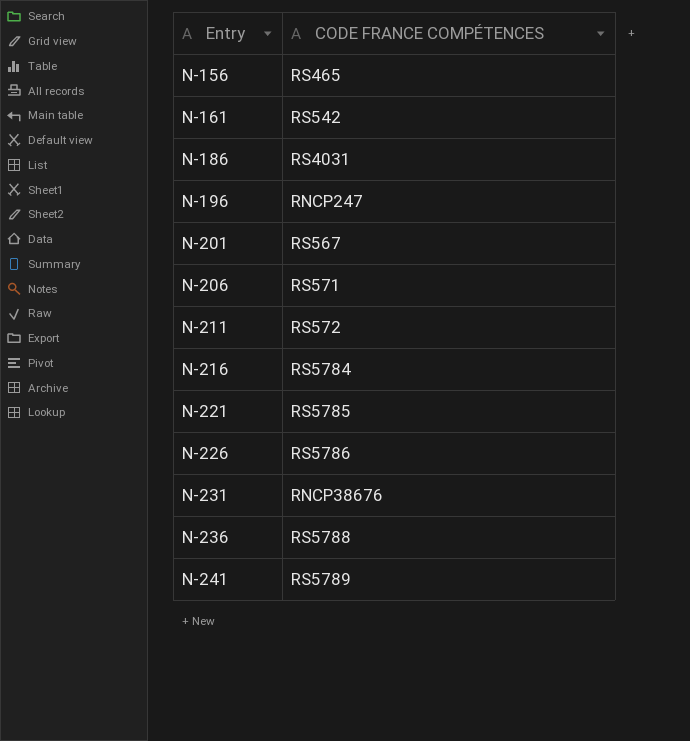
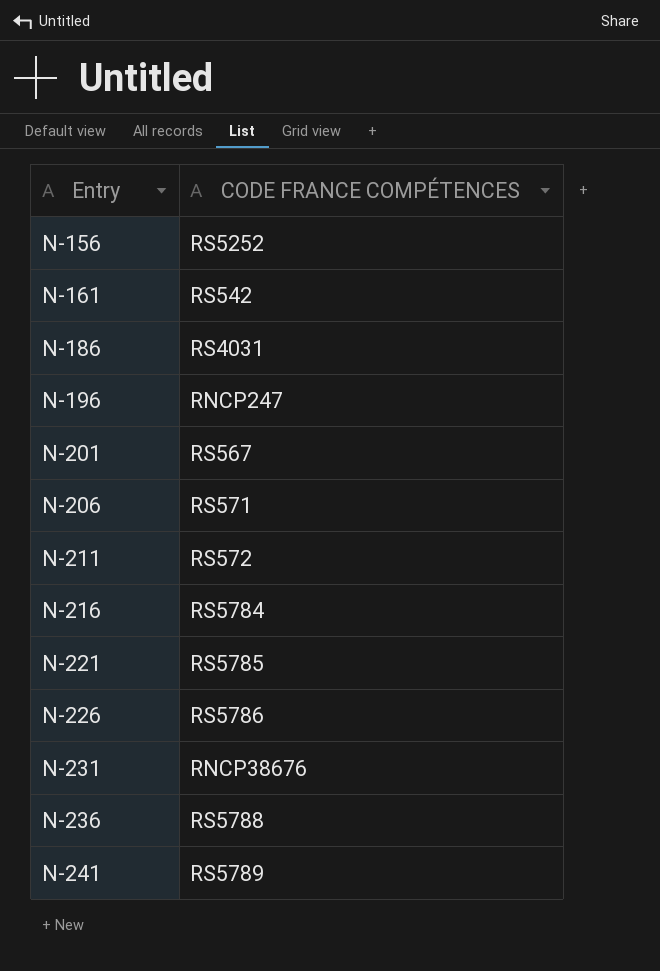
N-156 | CODE FRANCE COMPÉTENCES: RS465 -> RS5252

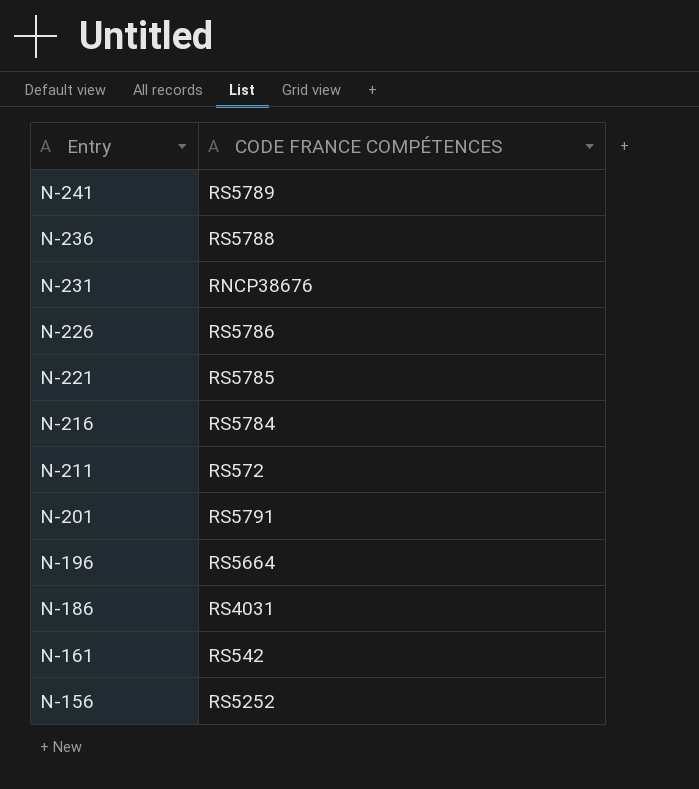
row order: Entry ascending -> Entry descending
row N-206: RS571 -> none
N-201 | CODE FRANCE COMPÉTENCES: RS567 -> RS5791
N-196 | CODE FRANCE COMPÉTENCES: RNCP247 -> RS5664

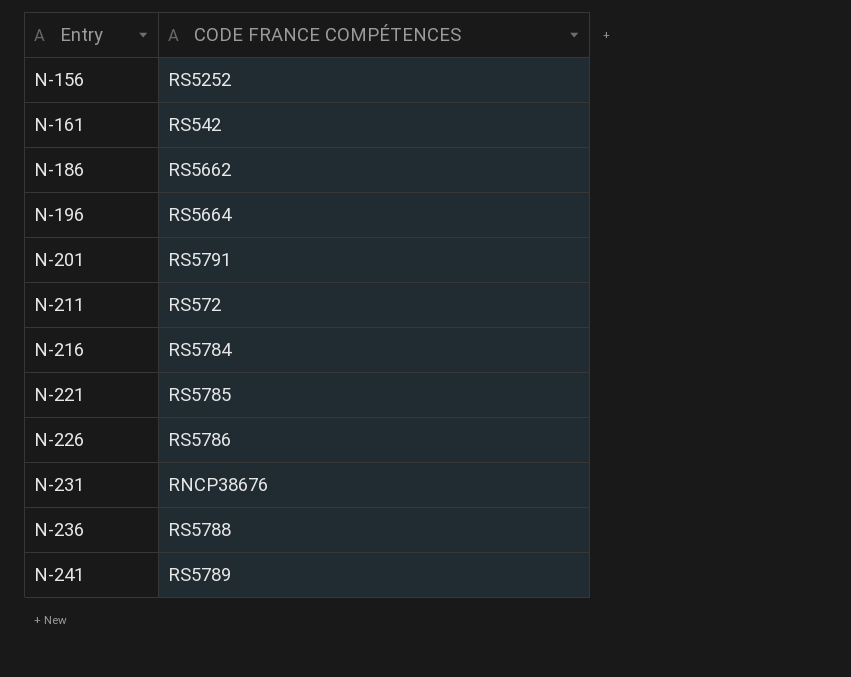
row order: Entry descending -> Entry ascending
N-186 | CODE FRANCE COMPÉTENCES: RS4031 -> RS5662

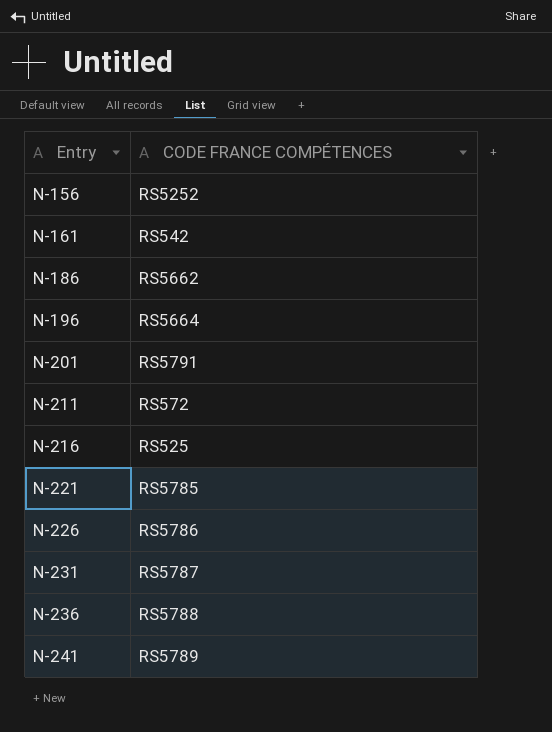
N-216 | CODE FRANCE COMPÉTENCES: RS5784 -> RS525
N-231 | CODE FRANCE COMPÉTENCES: RNCP38676 -> RS5787

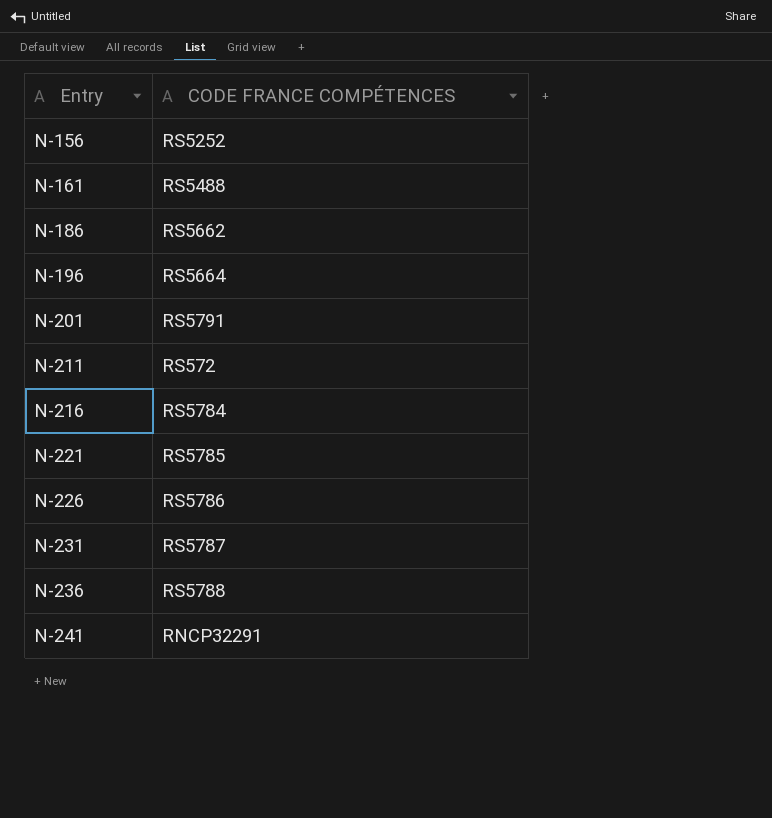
N-161 | CODE FRANCE COMPÉTENCES: RS542 -> RS5488
N-216 | CODE FRANCE COMPÉTENCES: RS525 -> RS5784
N-241 | CODE FRANCE COMPÉTENCES: RS5789 -> RNCP32291

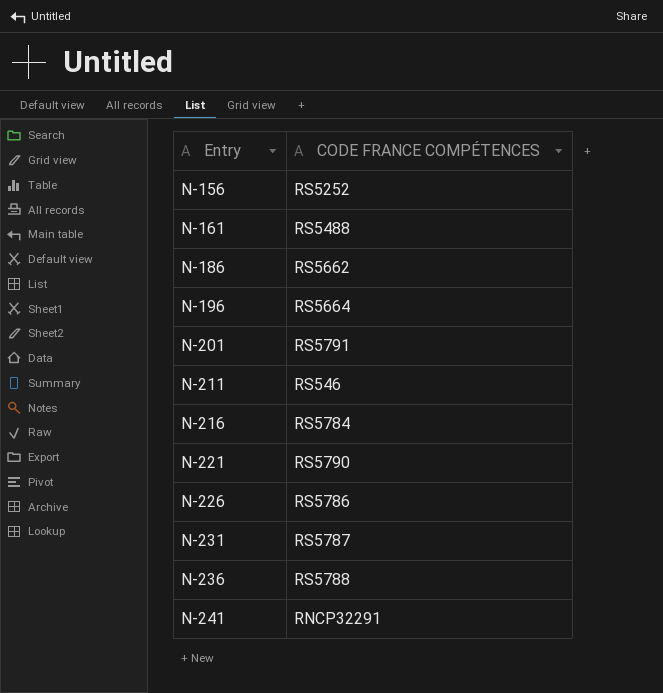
N-211 | CODE FRANCE COMPÉTENCES: RS572 -> RS546
N-221 | CODE FRANCE COMPÉTENCES: RS5785 -> RS5790

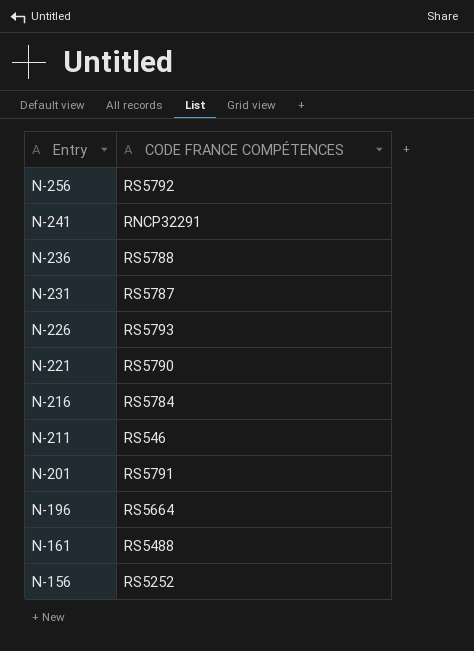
row order: Entry ascending -> Entry descending
row N-186: RS5662 -> none
row N-256: none -> RS5792
N-226 | CODE FRANCE COMPÉTENCES: RS5786 -> RS5793

